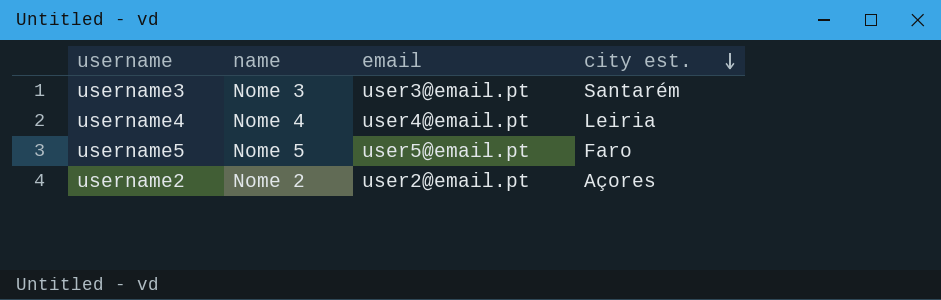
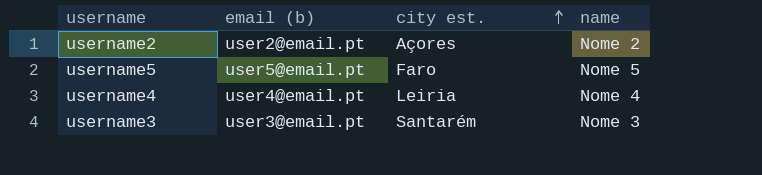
row order: city est. descending -> city est. ascending
column name: email -> email (b)
column name | position: 2 -> 4

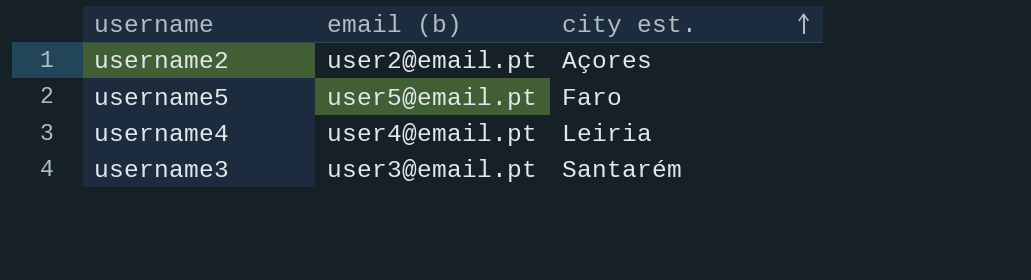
column name | position: 4 -> none

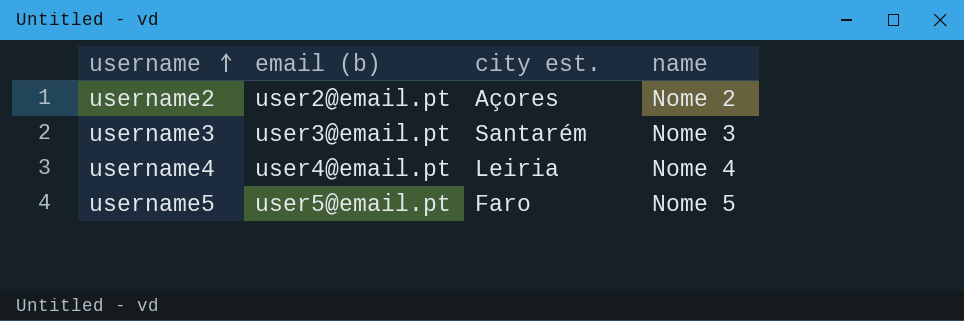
row order: city est. ascending -> username ascending
column name | position: none -> 4

